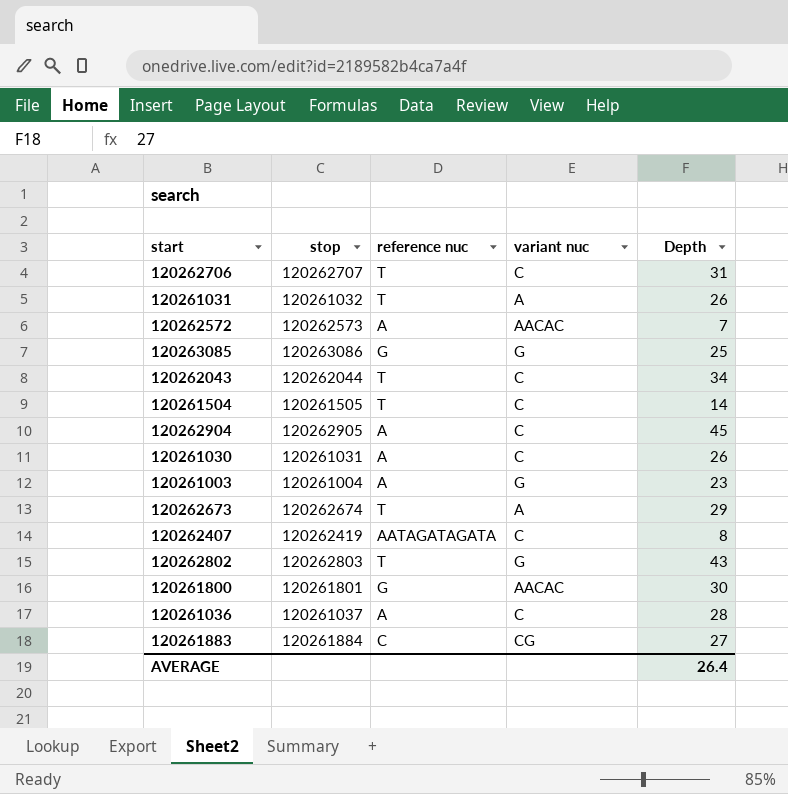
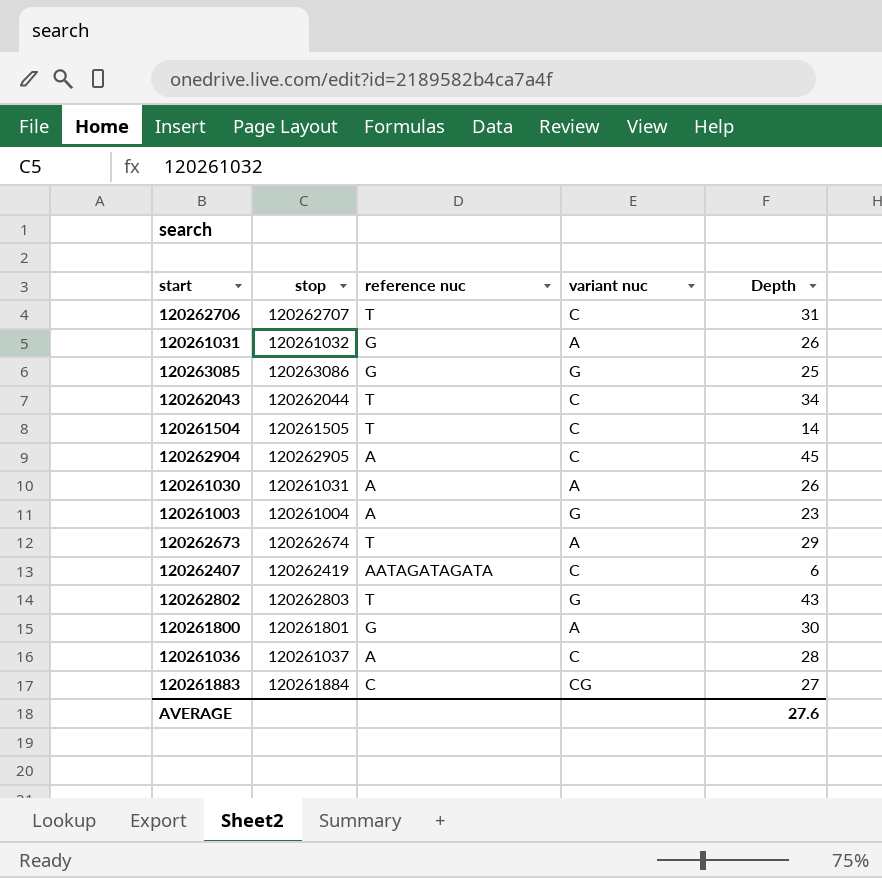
row 120262572: 120262573 | A | AACAC | 7 -> none
120261031 | reference nuc: T -> G
120261030 | variant nuc: C -> A
120262407 | Depth: 8 -> 6
120261800 | variant nuc: AACAC -> A
AVERAGE | Depth: 26.4 -> 27.6

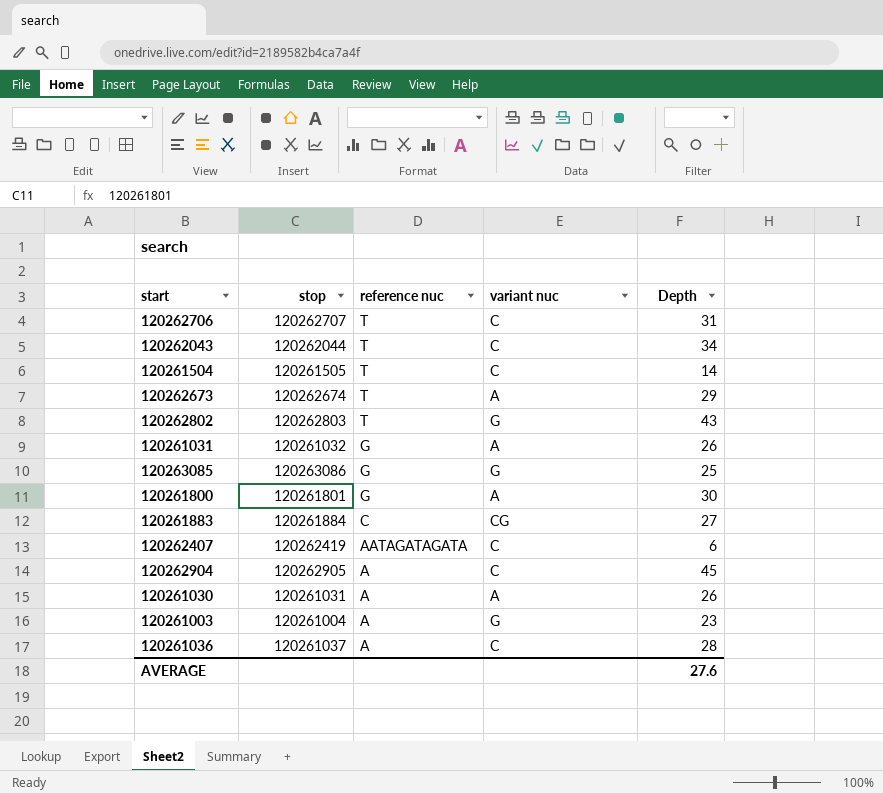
row order: none -> reference nuc descending

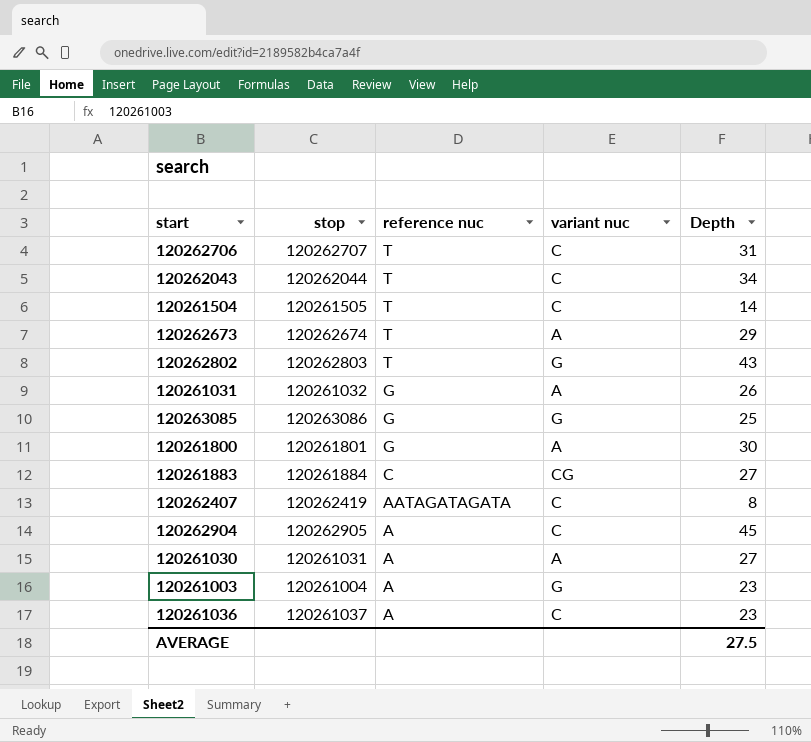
120262407 | Depth: 6 -> 8
120261030 | Depth: 26 -> 27
120261036 | Depth: 28 -> 23
AVERAGE | Depth: 27.6 -> 27.5

